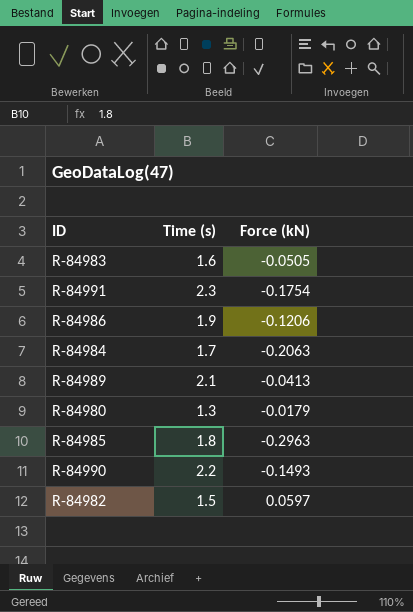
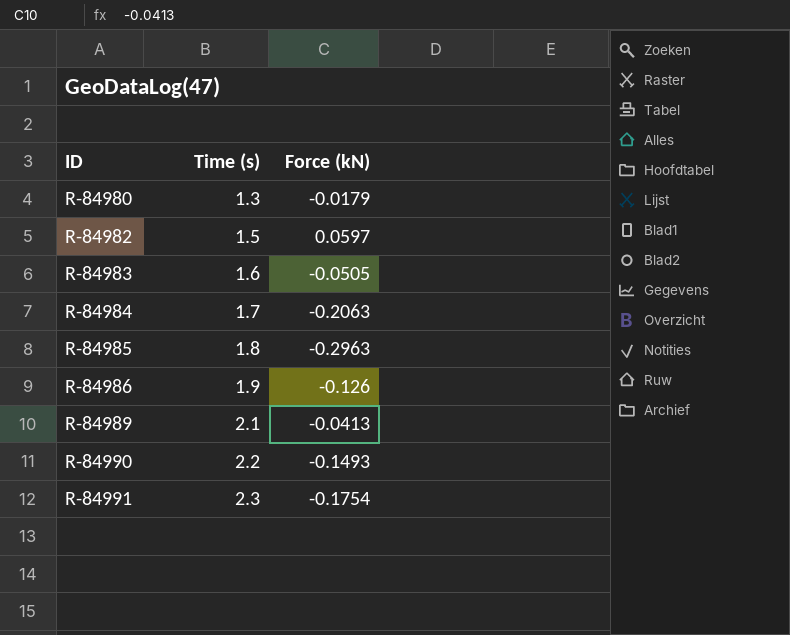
row order: none -> ID ascending
R-84986 | Force (kN): -0.1206 -> -0.126

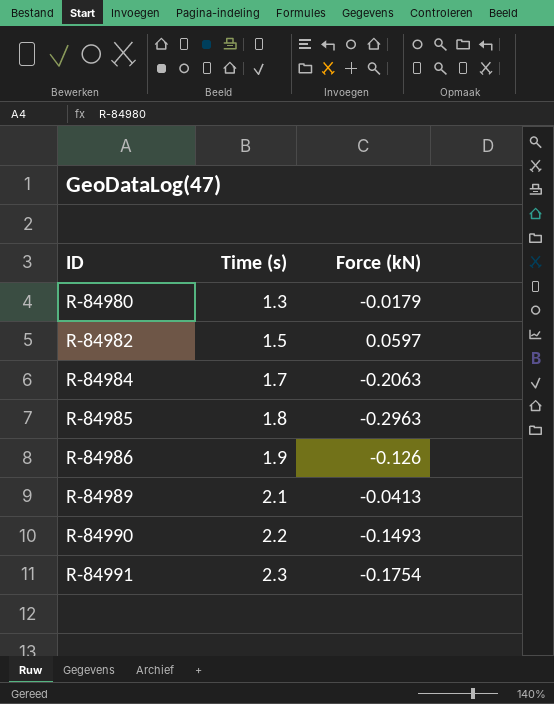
row R-84983: 1.6 | -0.0505 -> none

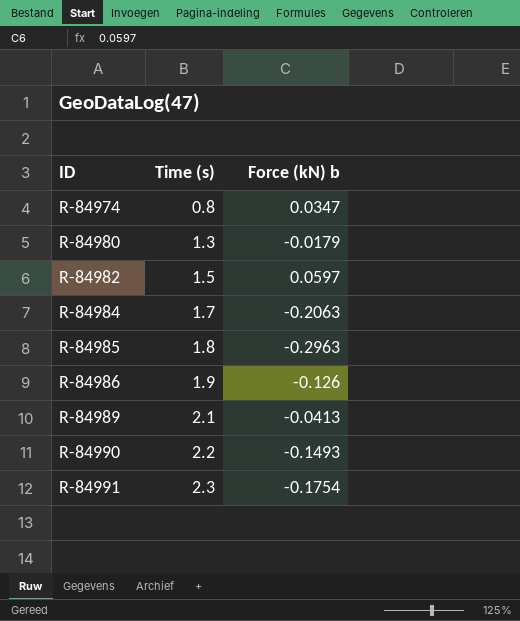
column name: Force (kN) -> Force (kN) b
row R-84974: none -> 0.8 | 0.0347

